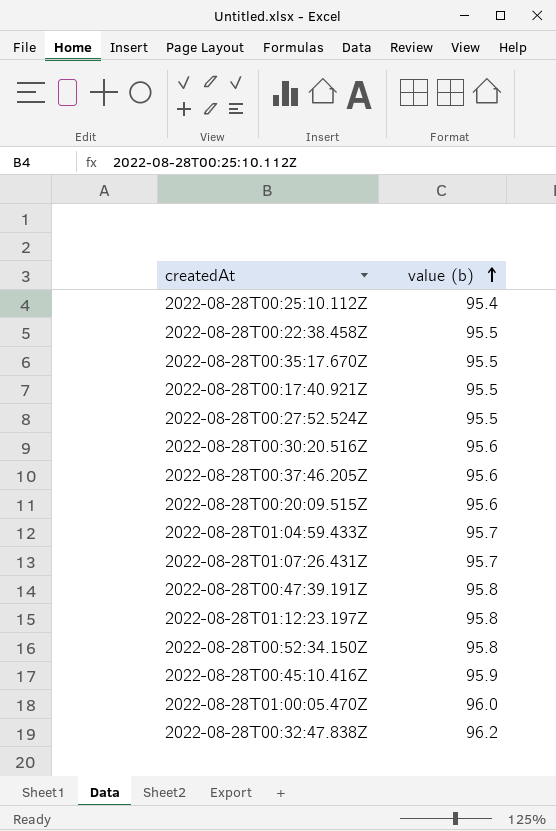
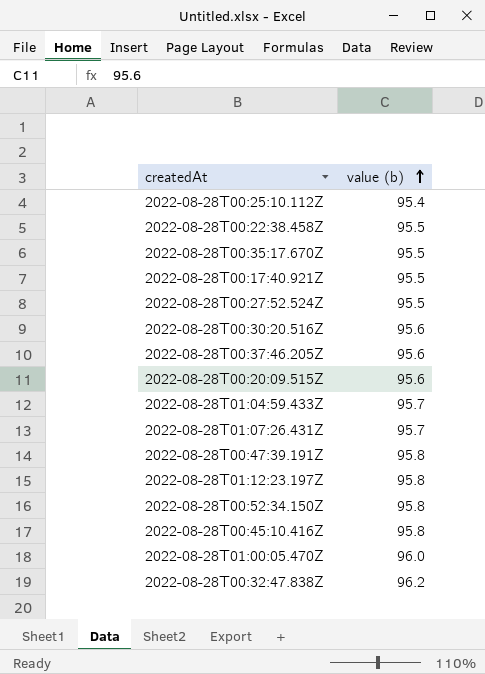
2022-08-28T00:45:10.416Z | value (b): 95.9 -> 95.8

